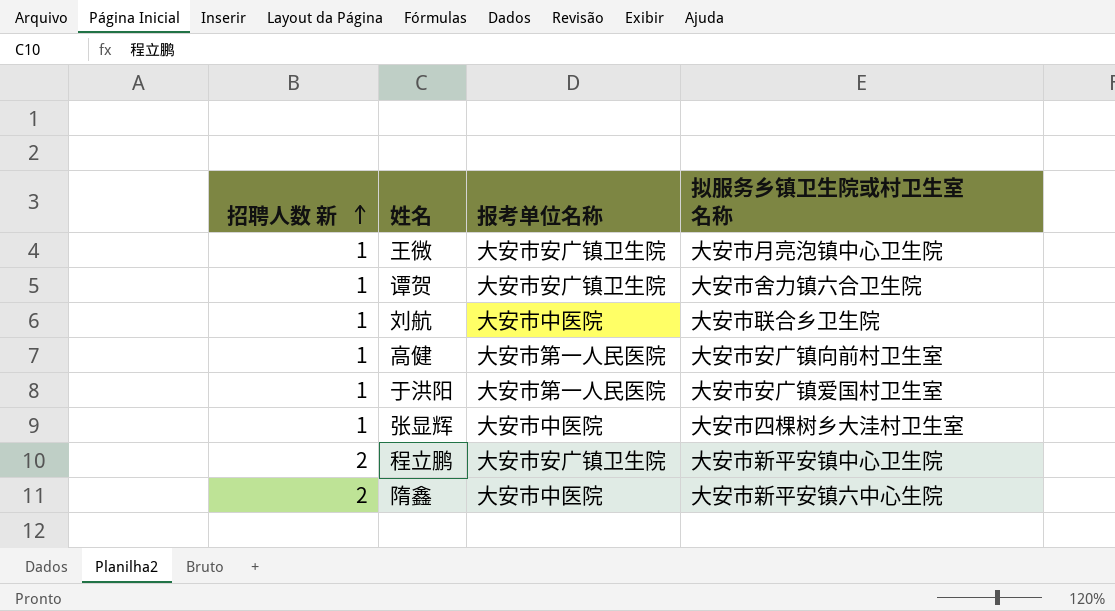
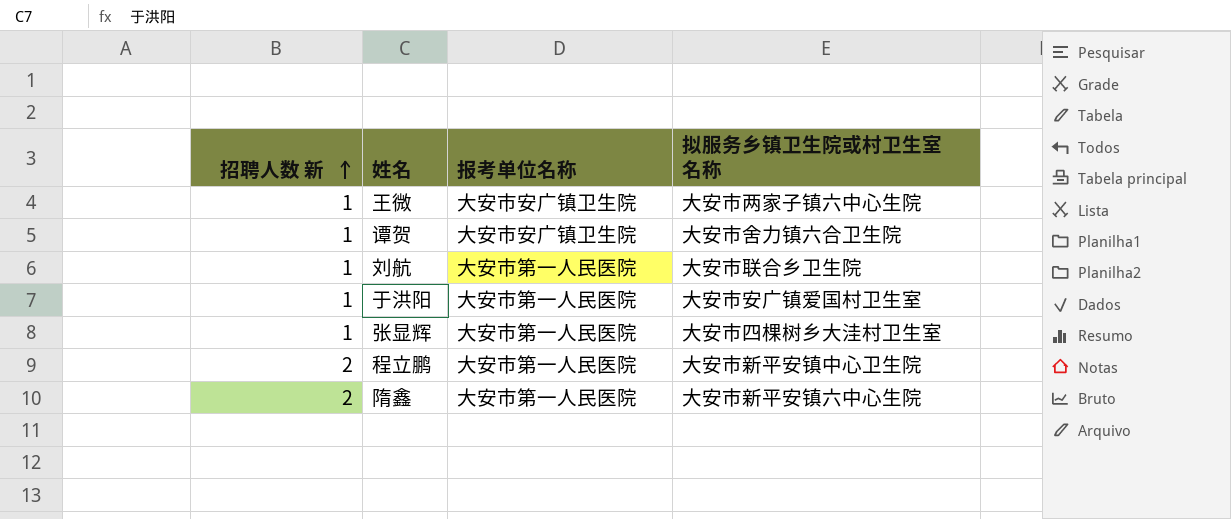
row 高健: 1 | 大安市第一人民医院 | 大安市安广镇向前村卫生室 -> none
王微 | 拟服务乡镇卫生院或村卫生室名称: 大安市月亮泡镇中心卫生院 -> 大安市两家子镇六中心生院
刘航 | 报考单位名称: 大安市中医院 -> 大安市第一人民医院
张显辉 | 报考单位名称: 大安市中医院 -> 大安市第一人民医院
程立鹏 | 报考单位名称: 大安市安广镇卫生院 -> 大安市第一人民医院
隋鑫 | 报考单位名称: 大安市中医院 -> 大安市第一人民医院

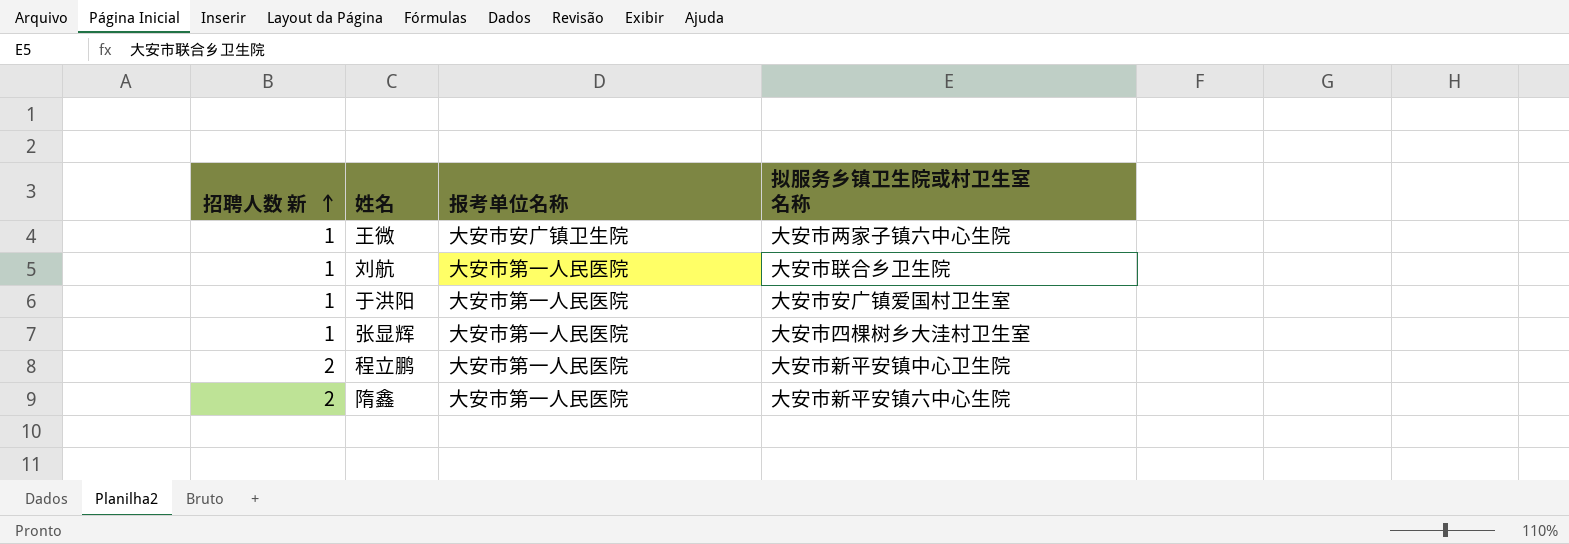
row 谭贺: 1 | 大安市安广镇卫生院 | 大安市舍力镇六合卫生院 -> none

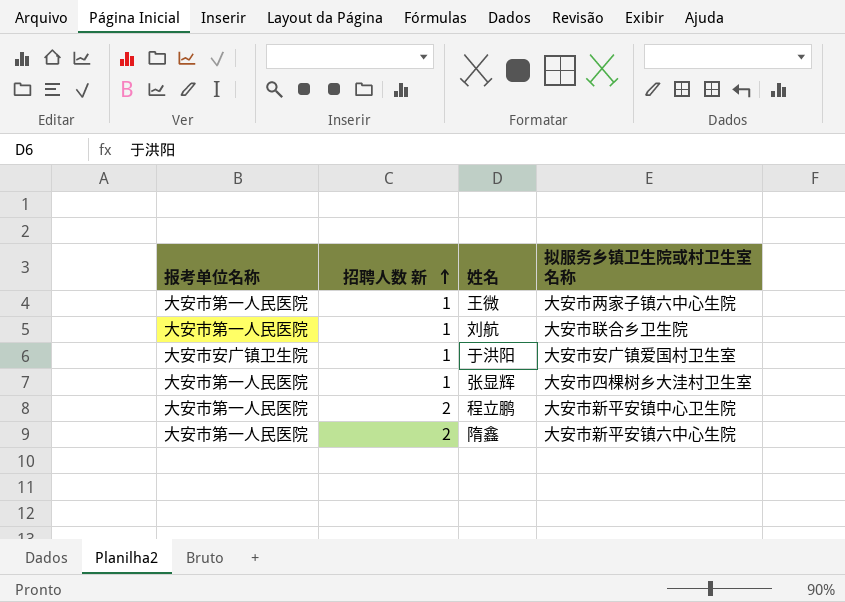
column 报考单位名称 | position: 3 -> 1
王微 | 报考单位名称: 大安市安广镇卫生院 -> 大安市第一人民医院
于洪阳 | 报考单位名称: 大安市第一人民医院 -> 大安市安广镇卫生院

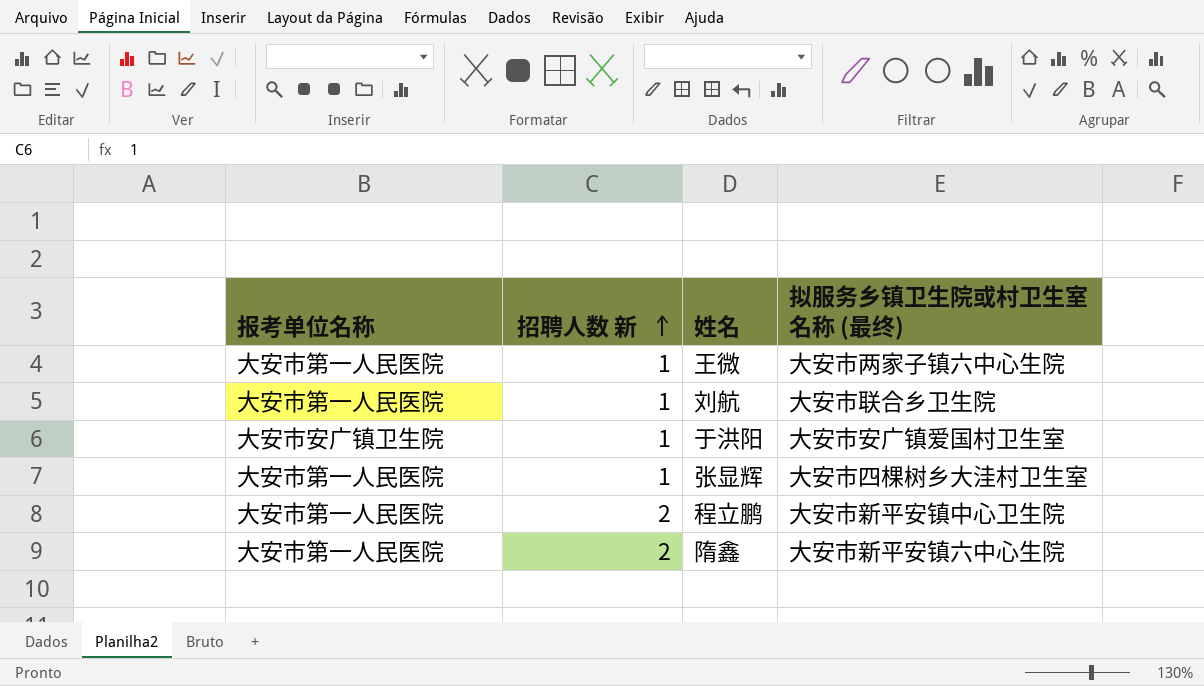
column name: 拟服务乡镇卫生院或村卫生室名称 -> 拟服务乡镇卫生院或村卫生室名称 (最终)

